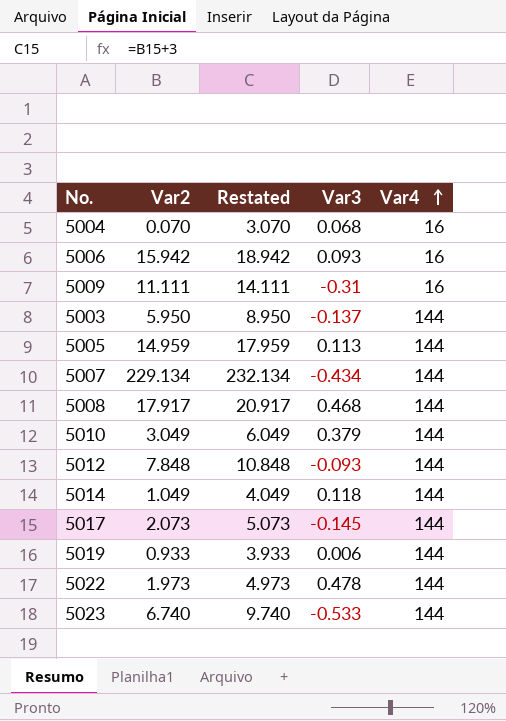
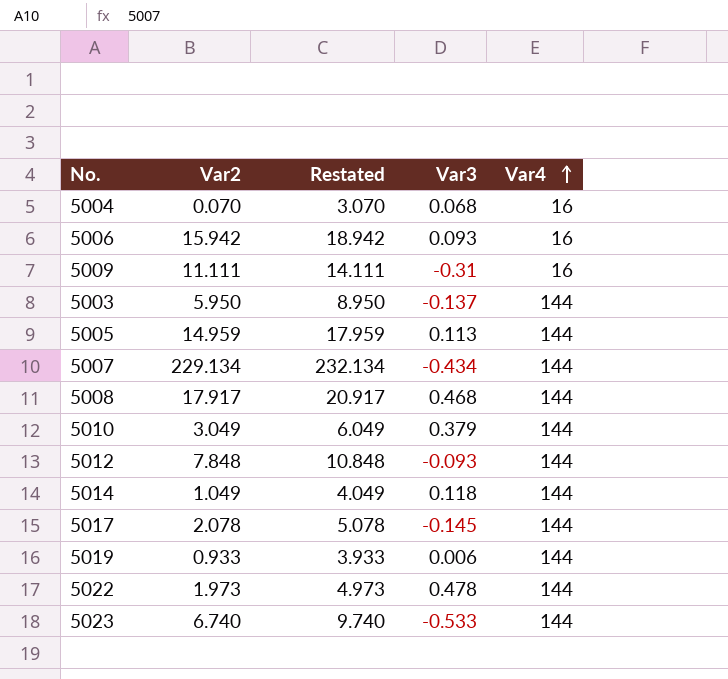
5017 | Var2: 2.073 -> 2.078
5017 | Restated: 5.073 -> 5.078

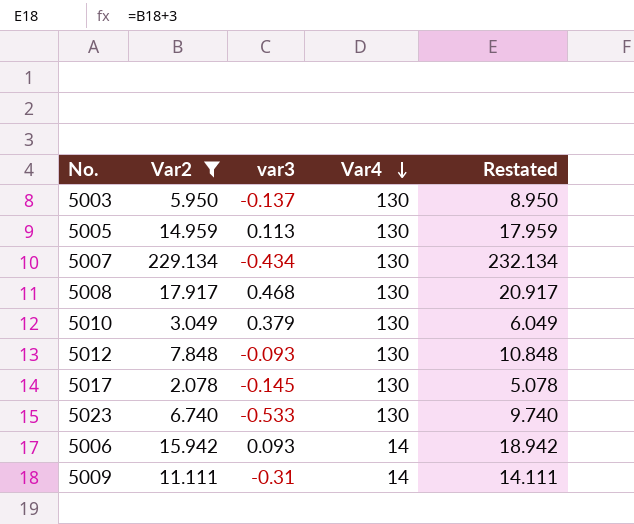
filter: none -> Var2 >= 2.078
row order: Var4 ascending -> Var4 descending
column name: Var3 -> var3
column Restated | position: 3 -> 5
5003 | Var4: 144 -> 130
5005 | Var4: 144 -> 130
5007 | Var4: 144 -> 130
5008 | Var4: 144 -> 130
5010 | Var4: 144 -> 130
5012 | Var4: 144 -> 130
5017 | Var4: 144 -> 130
5023 | Var4: 144 -> 130
5006 | Var4: 16 -> 14
5009 | Var4: 16 -> 14

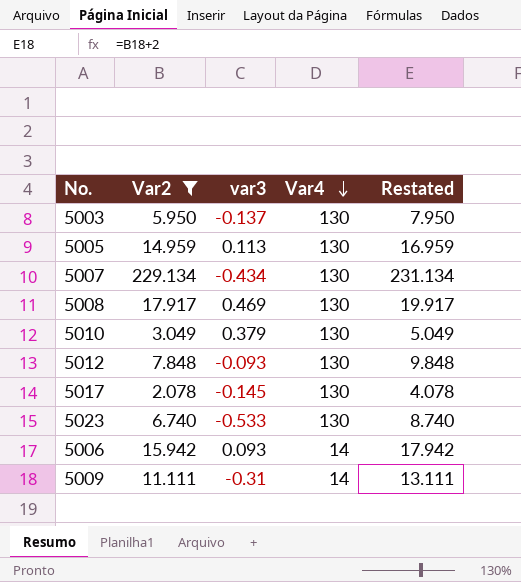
column Restated | formula: [Var2] + 3 -> [Var2] + 2
5008 | var3: 0.468 -> 0.469

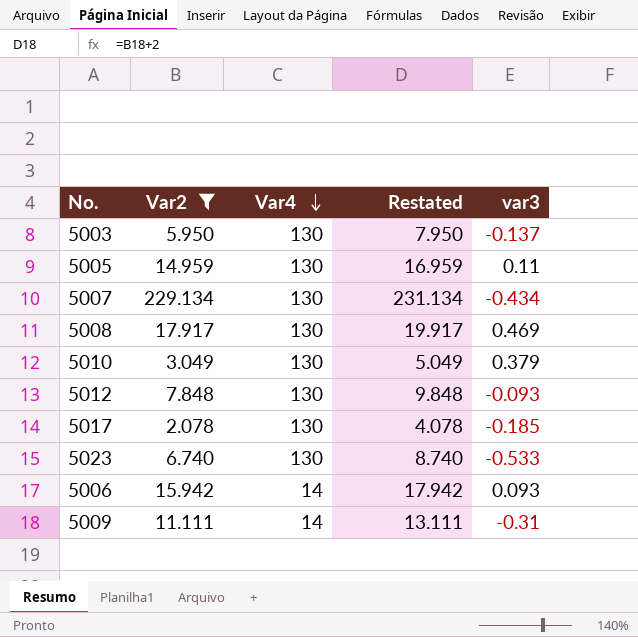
column var3 | position: 3 -> 5
5005 | var3: 0.113 -> 0.11
5017 | var3: -0.145 -> -0.185

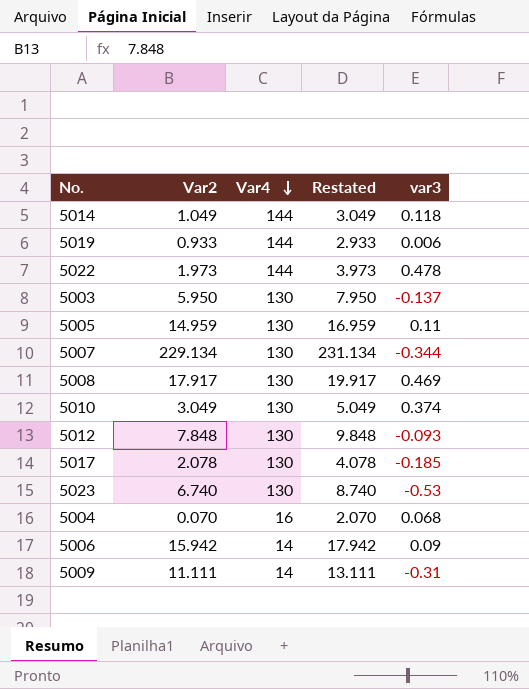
filter: Var2 >= 2.078 -> none
5007 | var3: -0.434 -> -0.344
5010 | var3: 0.379 -> 0.374
5023 | var3: -0.533 -> -0.53
5006 | var3: 0.093 -> 0.09

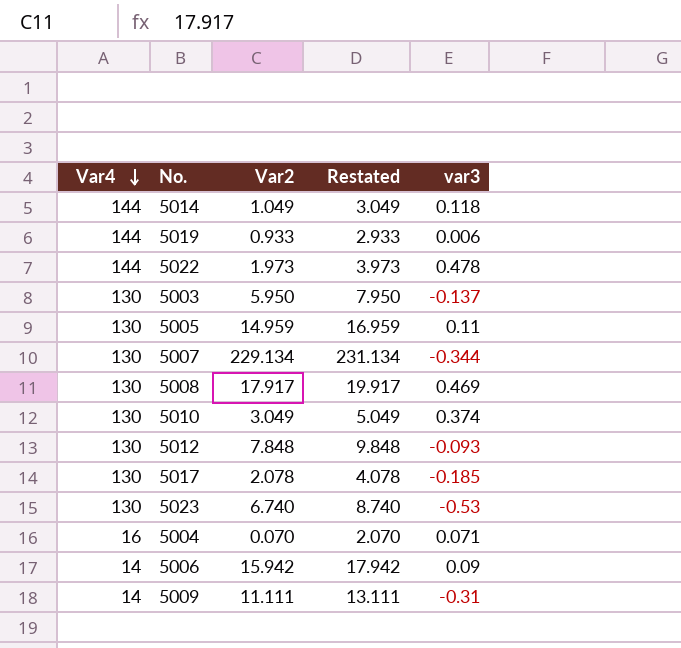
column Var4 | position: 3 -> 1
5004 | var3: 0.068 -> 0.071

